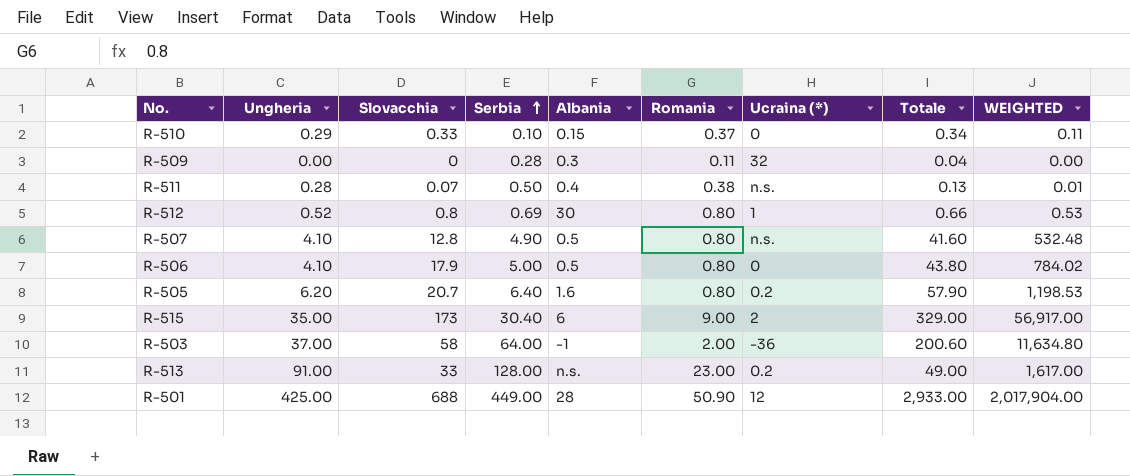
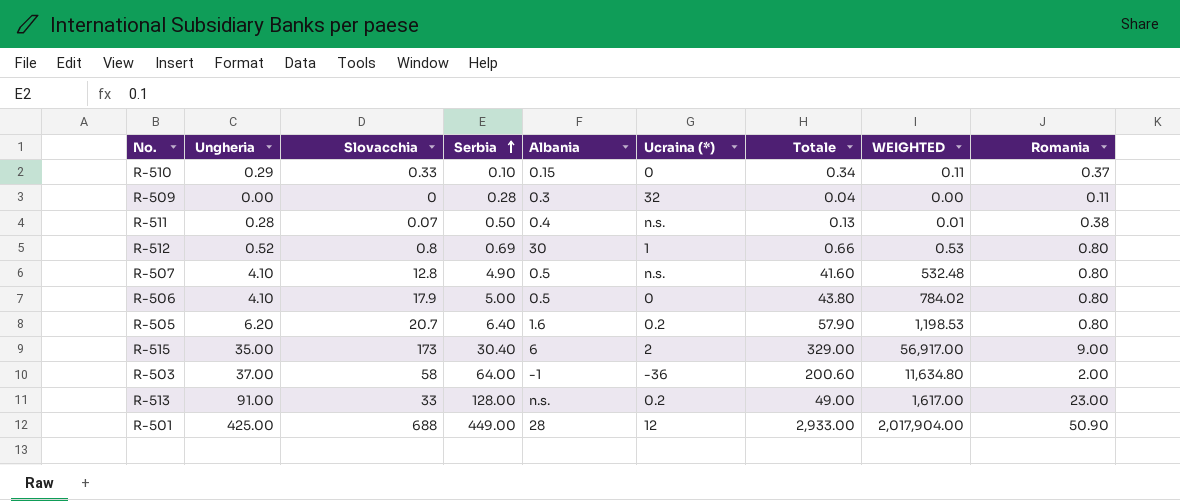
column Romania | position: 6 -> 9

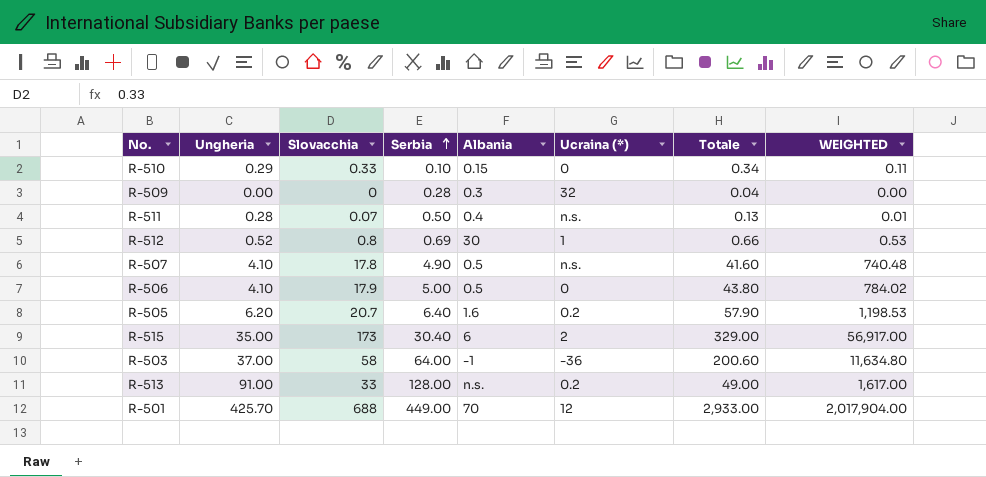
column Romania | position: 9 -> none
R-507 | Slovacchia: 12.8 -> 17.8
R-507 | WEIGHTED: 532.48 -> 740.48
R-501 | Ungheria: 425.00 -> 425.70
R-501 | Albania: 28 -> 70

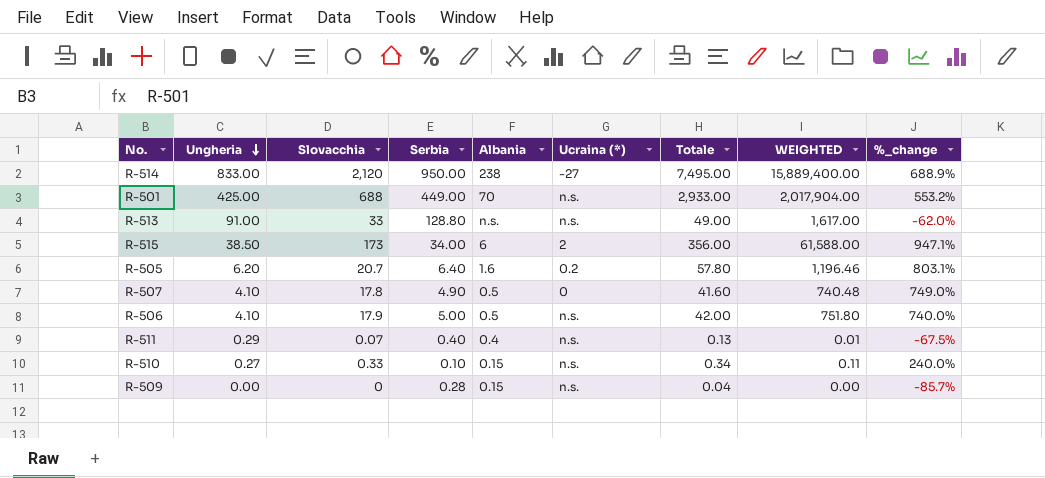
row order: Serbia ascending -> Ungheria descending
column %_change | formula: none -> ([Totale] - [Serbia]) / [Serbia]
row R-512: 0.52 | 0.8 | 0.69 | 30 | 1 | 0.66 | 0.53 -> none
row R-503: 37.00 | 58 | 64.00 | -1 | -36 | 200.60 | 11,634.80 -> none
row R-514: none -> 833.00 | 2,120 | 950.00 | 238 | -27 | 7,495.00 | 15,889,400.00 | 688.9%
R-501 | Ungheria: 425.70 -> 425.00
R-501 | Ucraina (*): 12 -> n.s.
R-513 | Serbia: 128.00 -> 128.80
R-513 | Ucraina (*): 0.2 -> n.s.
R-515 | Ungheria: 35.00 -> 38.50
R-515 | Serbia: 30.40 -> 34.00
R-515 | Totale: 329.00 -> 356.00
R-515 | WEIGHTED: 56,917.00 -> 61,588.00
R-505 | Totale: 57.90 -> 57.80
R-505 | WEIGHTED: 1,198.53 -> 1,196.46
R-507 | Ucraina (*): n.s. -> 0
R-506 | Ucraina (*): 0 -> n.s.
R-506 | Totale: 43.80 -> 42.00
R-506 | WEIGHTED: 784.02 -> 751.80
R-511 | Ungheria: 0.28 -> 0.29
R-511 | Serbia: 0.50 -> 0.40
R-510 | Ungheria: 0.29 -> 0.27
R-510 | Ucraina (*): 0 -> n.s.
R-509 | Albania: 0.3 -> 0.15
R-509 | Ucraina (*): 32 -> n.s.

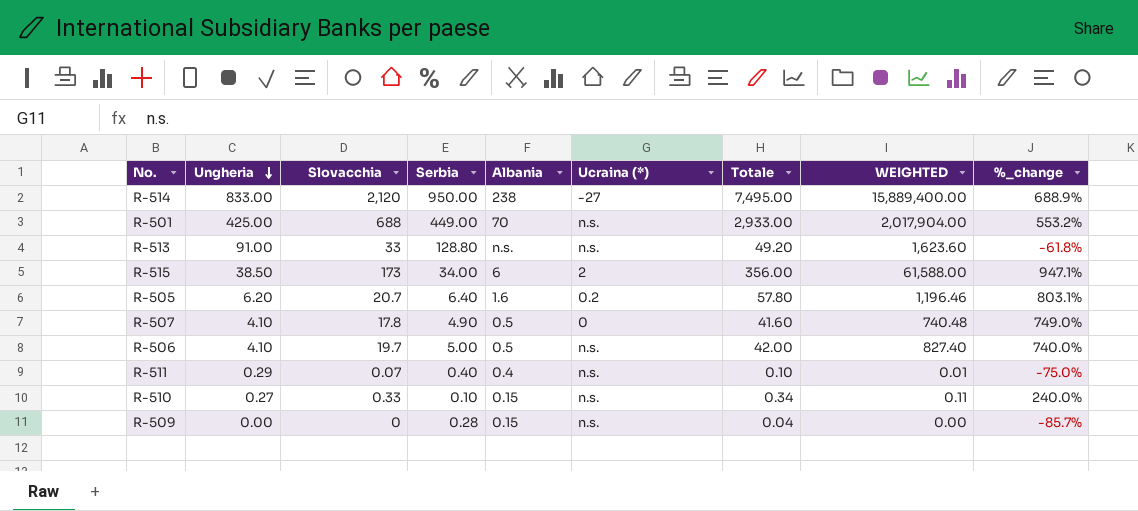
R-513 | Totale: 49.00 -> 49.20
R-513 | WEIGHTED: 1,617.00 -> 1,623.60
R-513 | %_change: -62.0% -> -61.8%
R-506 | Slovacchia: 17.9 -> 19.7
R-506 | WEIGHTED: 751.80 -> 827.40
R-511 | Totale: 0.13 -> 0.10
R-511 | %_change: -67.5% -> -75.0%

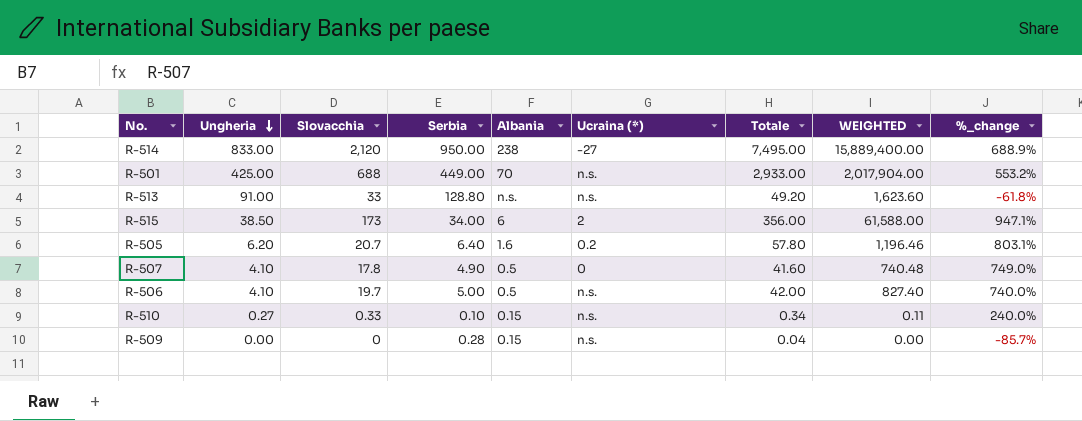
row R-511: 0.29 | 0.07 | 0.40 | 0.4 | n.s. | 0.10 | 0.01 | -75.0% -> none

